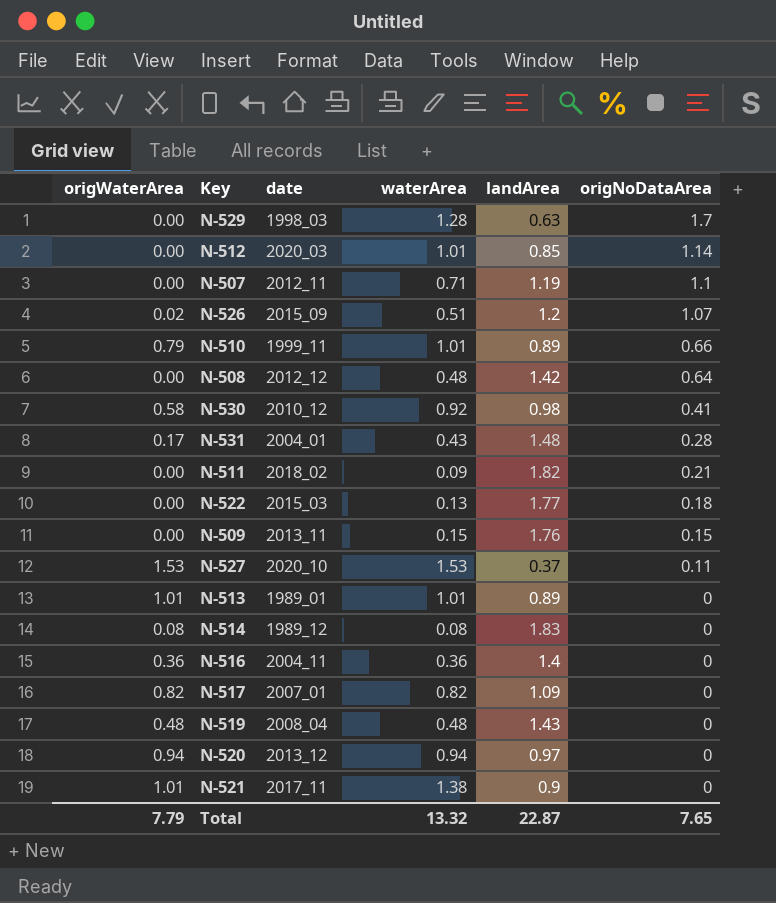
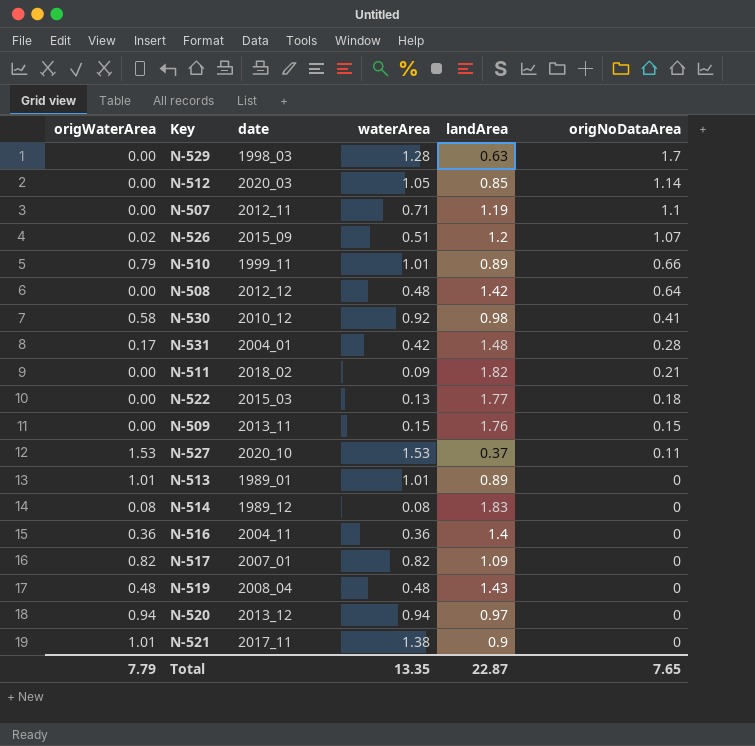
N-512 | waterArea: 1.01 -> 1.05
N-531 | waterArea: 0.43 -> 0.42
Total | waterArea: 13.32 -> 13.35

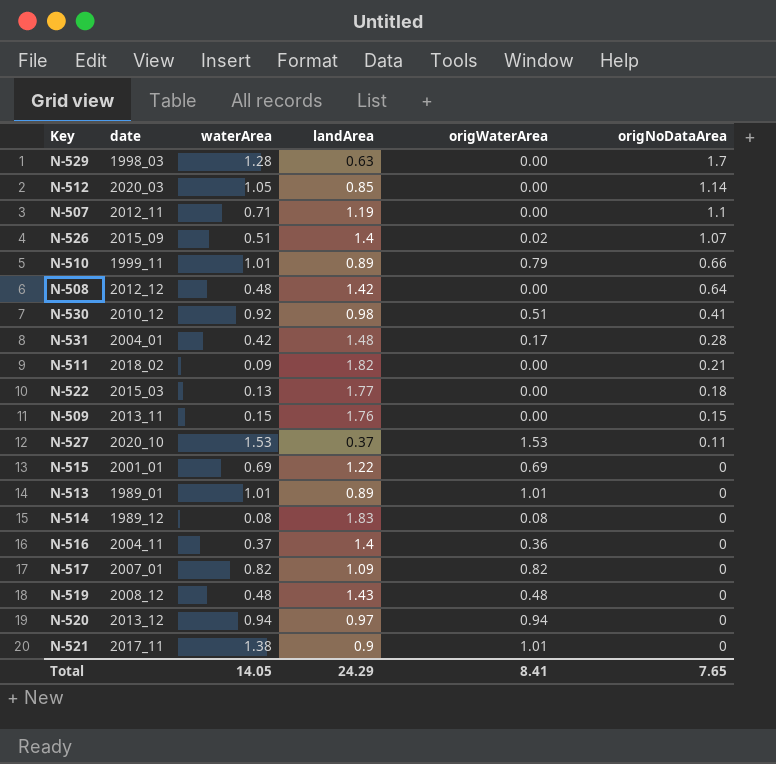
column origWaterArea | position: 1 -> 5
N-526 | landArea: 1.2 -> 1.4
N-530 | origWaterArea: 0.58 -> 0.51
row N-515: none -> 2001_01 | 0.69 | 1.22 | 0.69 | 0
N-516 | waterArea: 0.36 -> 0.37
N-519 | date: 2008_04 -> 2008_12
Total | waterArea: 13.35 -> 14.05
Total | landArea: 22.87 -> 24.29
Total | origWaterArea: 7.79 -> 8.41

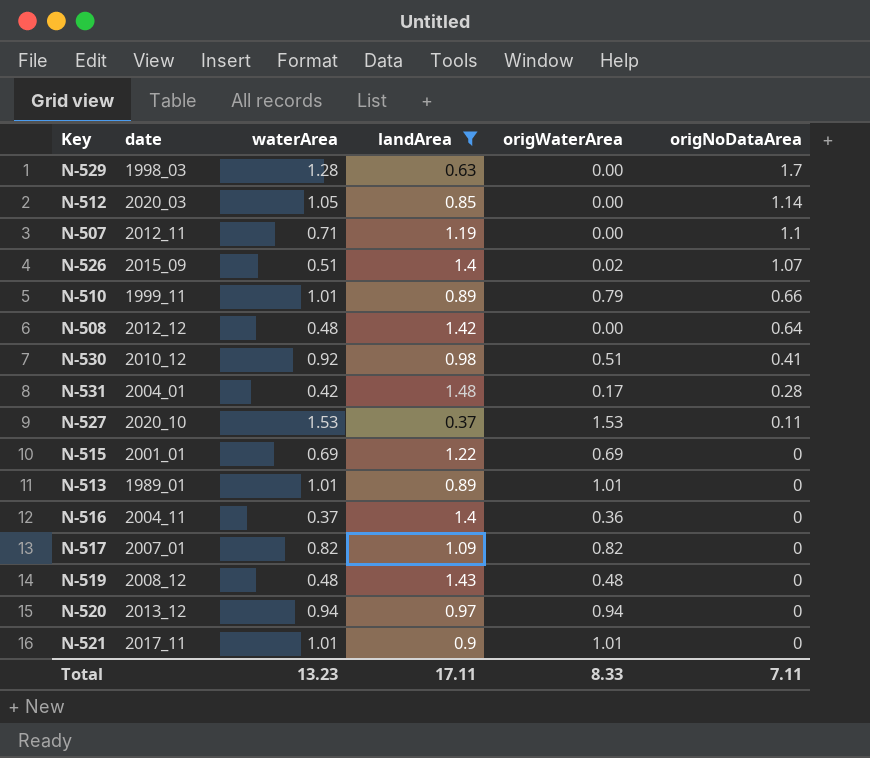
filter: none -> landArea <= 1.48
N-521 | waterArea: 1.38 -> 1.01
Total | waterArea: 14.05 -> 13.23
Total | landArea: 24.29 -> 17.11
Total | origWaterArea: 8.41 -> 8.33
Total | origNoDataArea: 7.65 -> 7.11

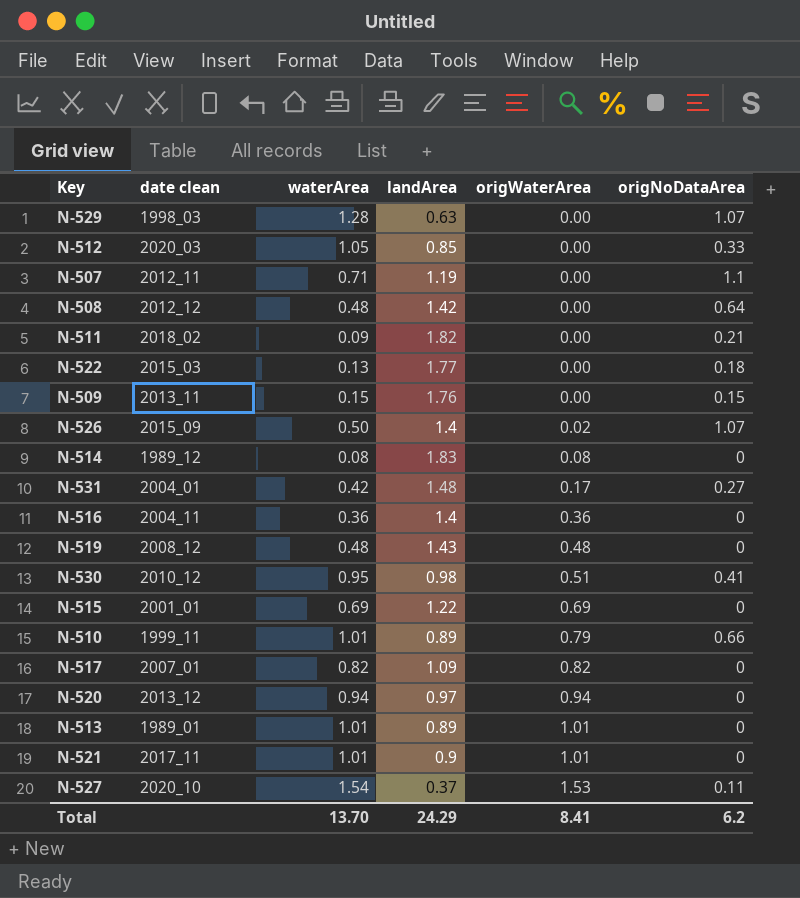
filter: landArea <= 1.48 -> none
row order: origNoDataArea descending -> origWaterArea ascending
column name: date -> date clean
N-529 | origNoDataArea: 1.7 -> 1.07
N-512 | origNoDataArea: 1.14 -> 0.33
N-526 | waterArea: 0.51 -> 0.50
N-531 | origNoDataArea: 0.28 -> 0.27
N-516 | waterArea: 0.37 -> 0.36
N-530 | waterArea: 0.92 -> 0.95
N-527 | waterArea: 1.53 -> 1.54
Total | waterArea: 13.23 -> 13.70
Total | landArea: 17.11 -> 24.29
Total | origWaterArea: 8.33 -> 8.41
Total | origNoDataArea: 7.11 -> 6.2

